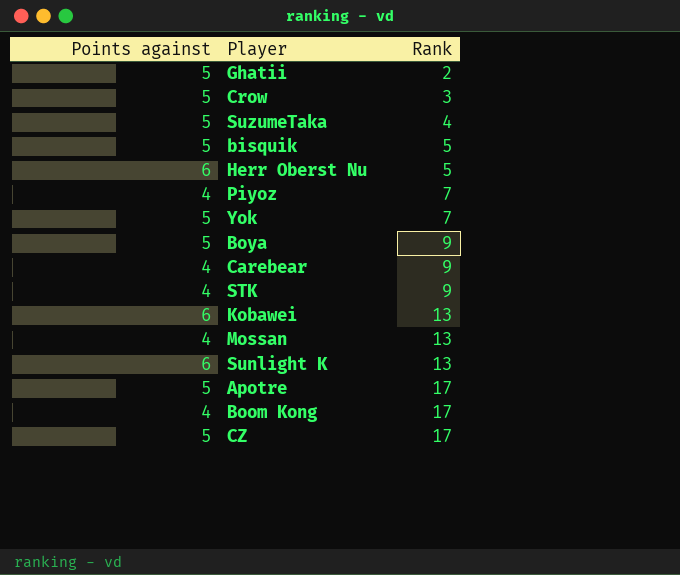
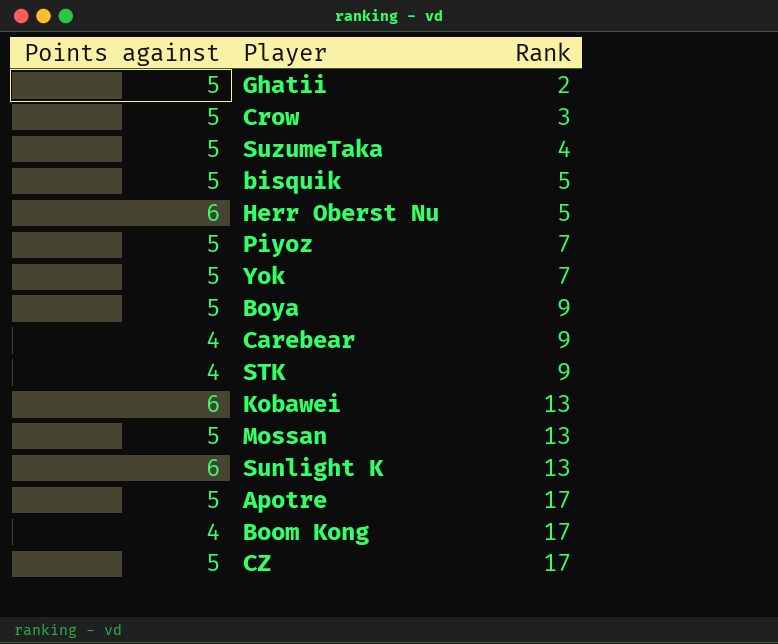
Piyoz | Points against: 4 -> 5
Mossan | Points against: 4 -> 5

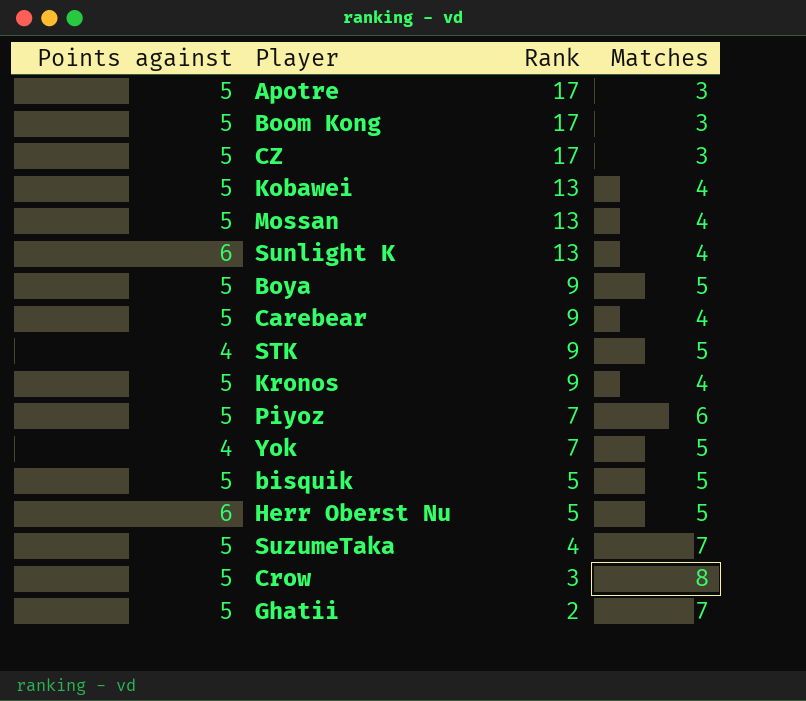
row order: Rank ascending -> Rank descending
column Matches | position: none -> 4
Boom Kong | Points against: 4 -> 5
Kobawei | Points against: 6 -> 5
Carebear | Points against: 4 -> 5
row Kronos: none -> 5 | 9 | 4
Yok | Points against: 5 -> 4

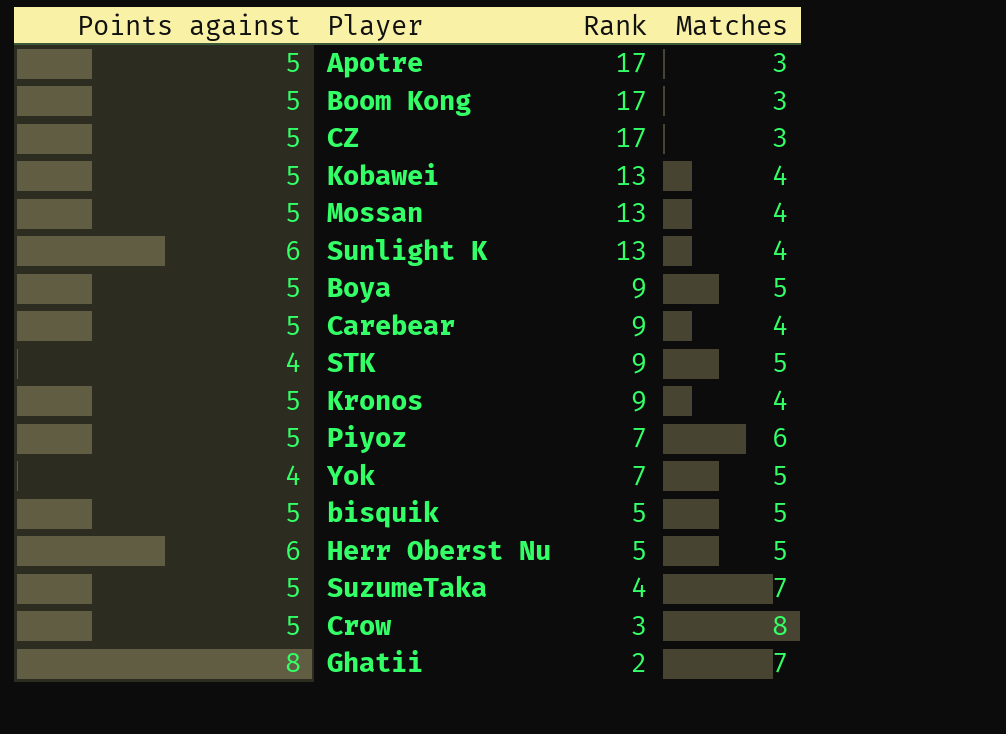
Ghatii | Points against: 5 -> 8

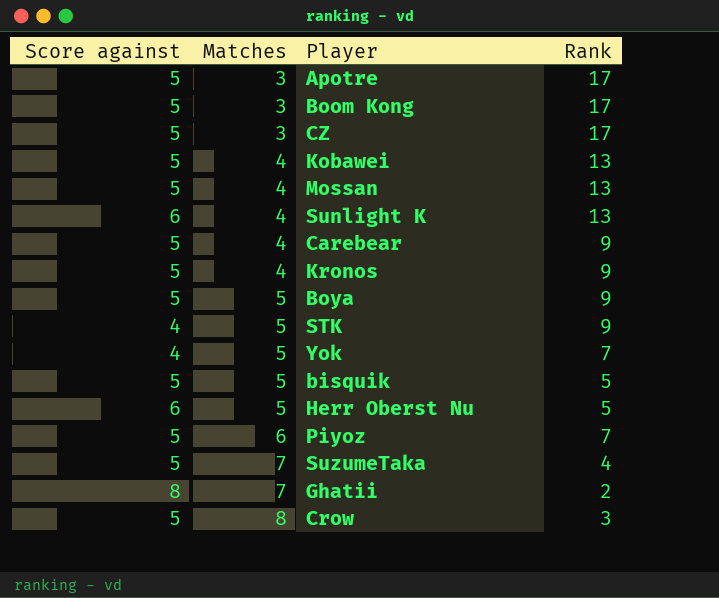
row order: Rank descending -> Matches ascending
column name: Points against -> Score against
column Matches | position: 4 -> 2

